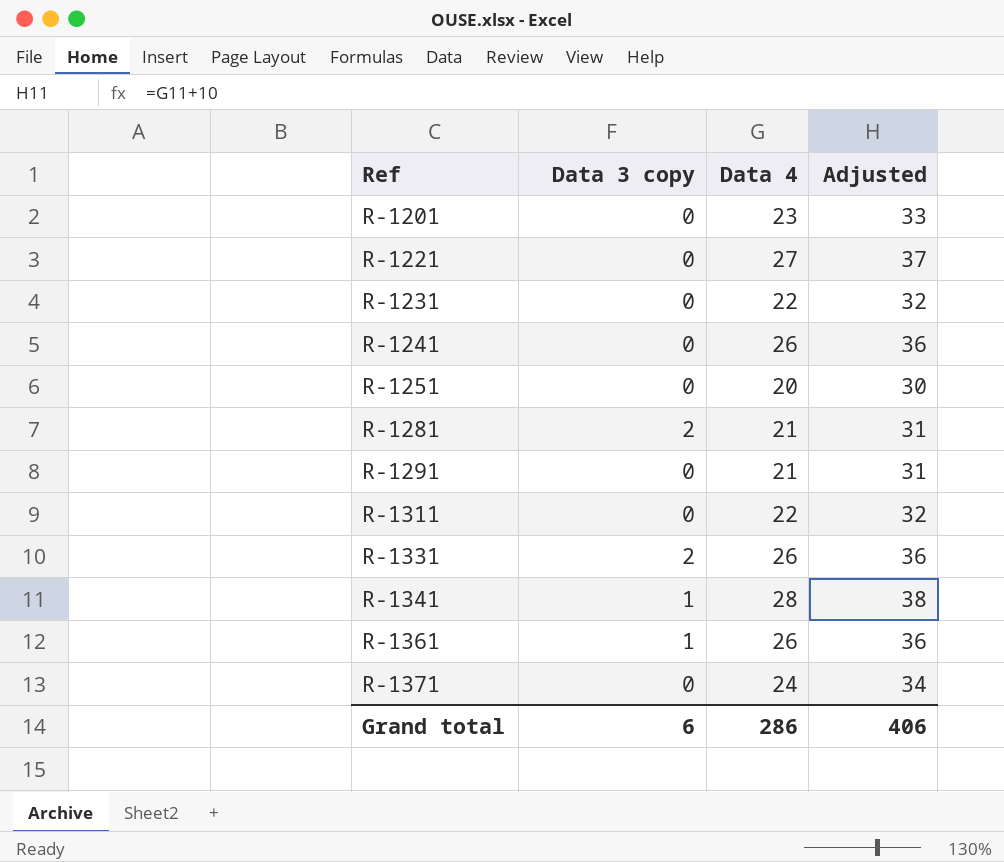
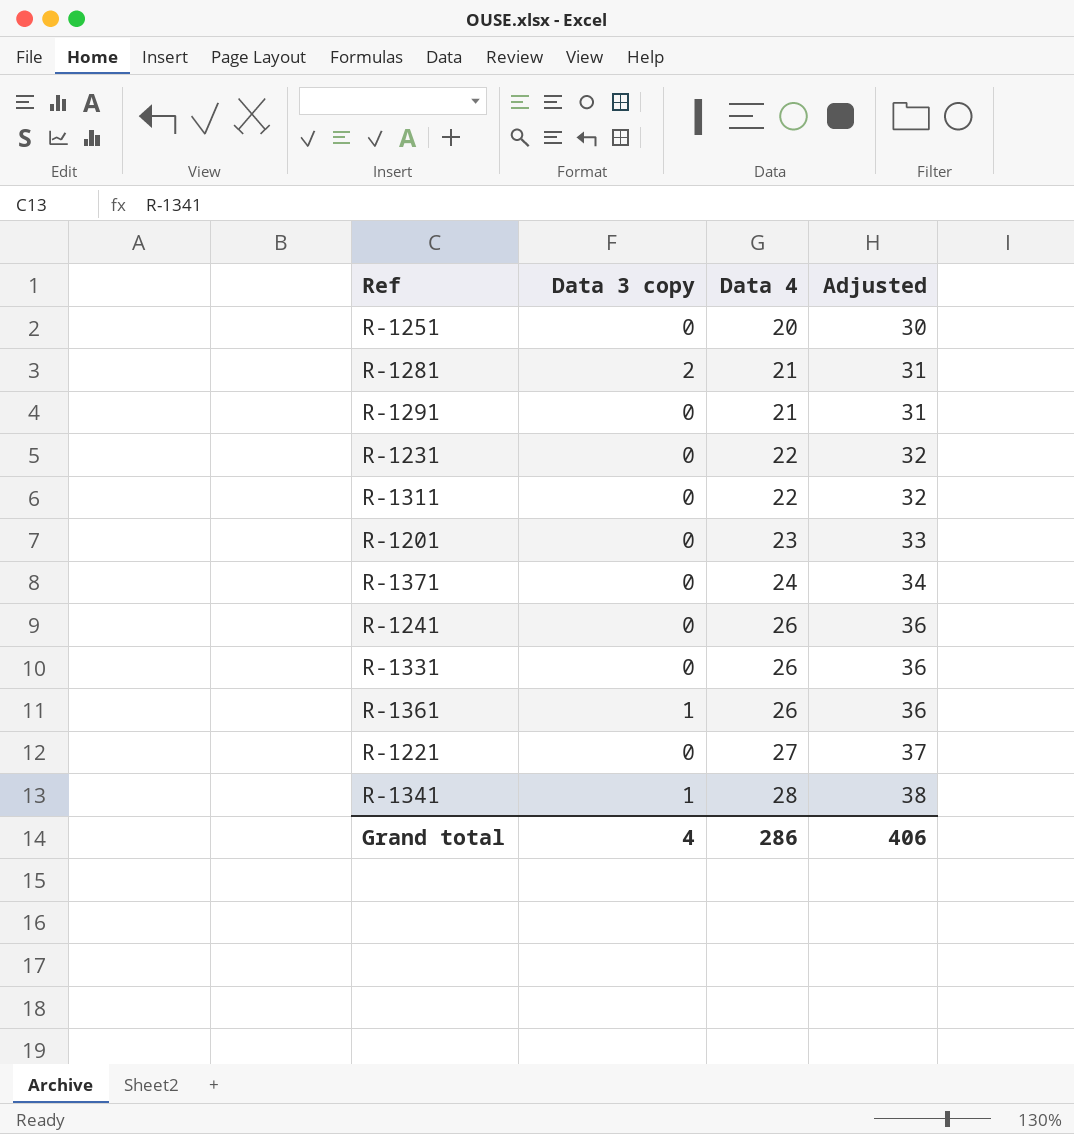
row order: Ref ascending -> Data 4 ascending
R-1331 | Data 3 copy: 2 -> 0
Grand total | Data 3 copy: 6 -> 4

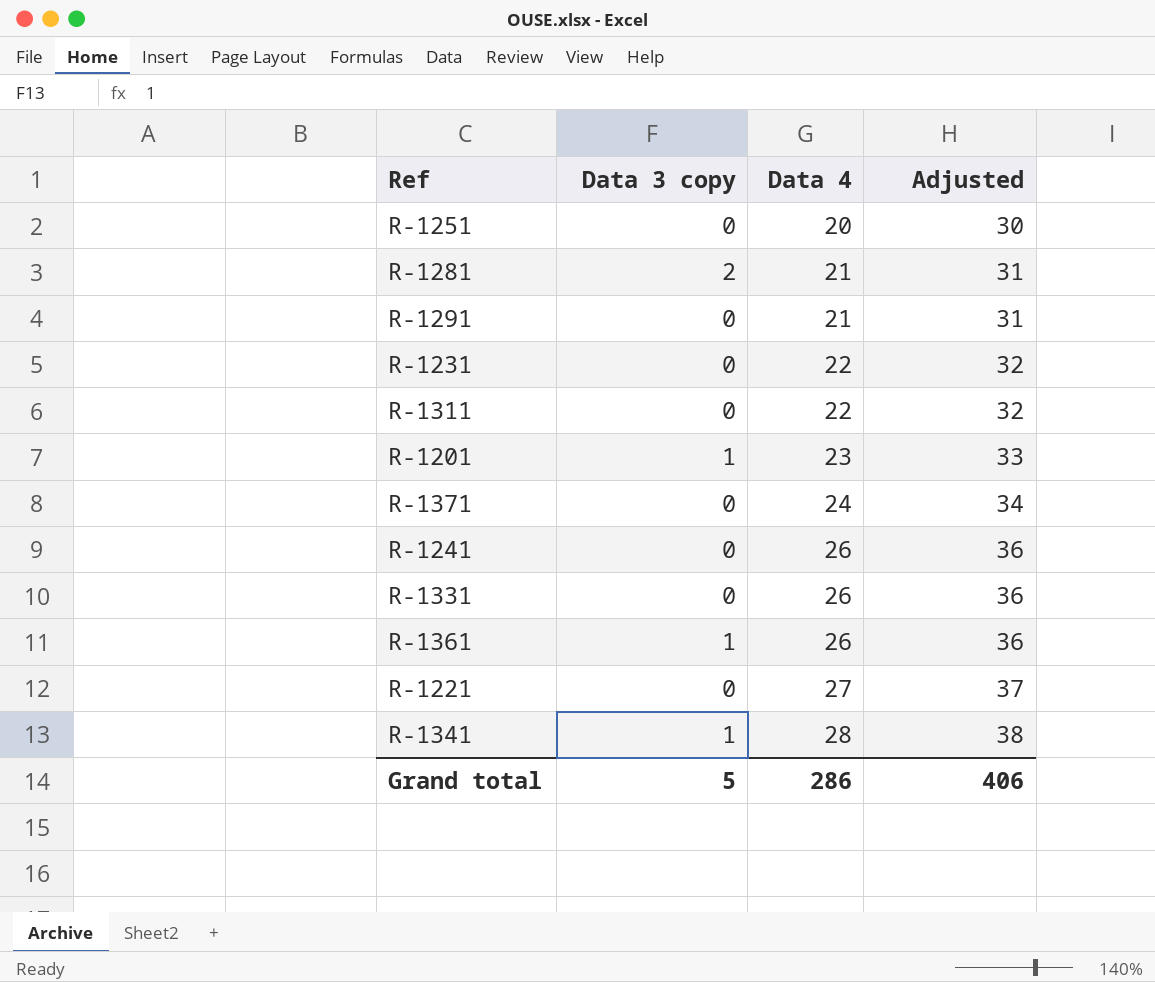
R-1201 | Data 3 copy: 0 -> 1
Grand total | Data 3 copy: 4 -> 5

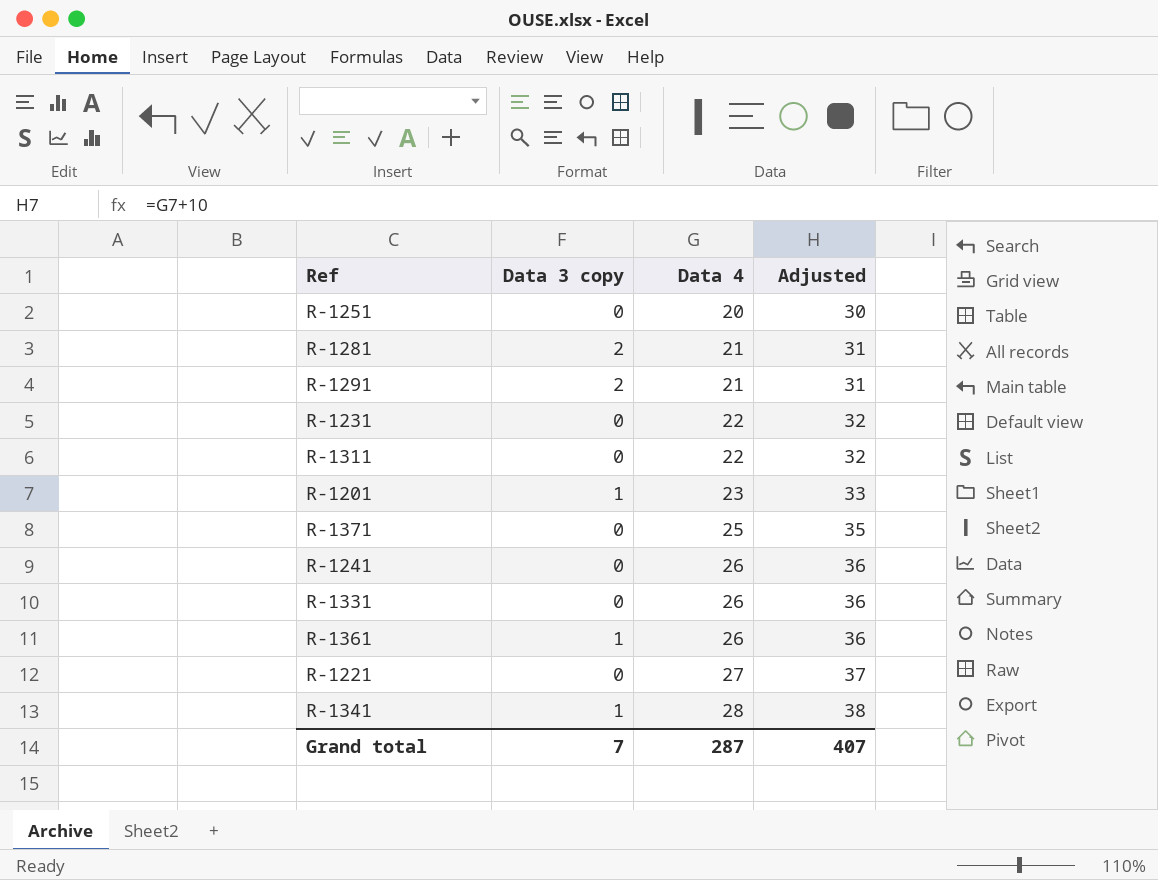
R-1291 | Data 3 copy: 0 -> 2
R-1371 | Data 4: 24 -> 25
R-1371 | Adjusted: 34 -> 35
Grand total | Data 3 copy: 5 -> 7
Grand total | Data 4: 286 -> 287
Grand total | Adjusted: 406 -> 407

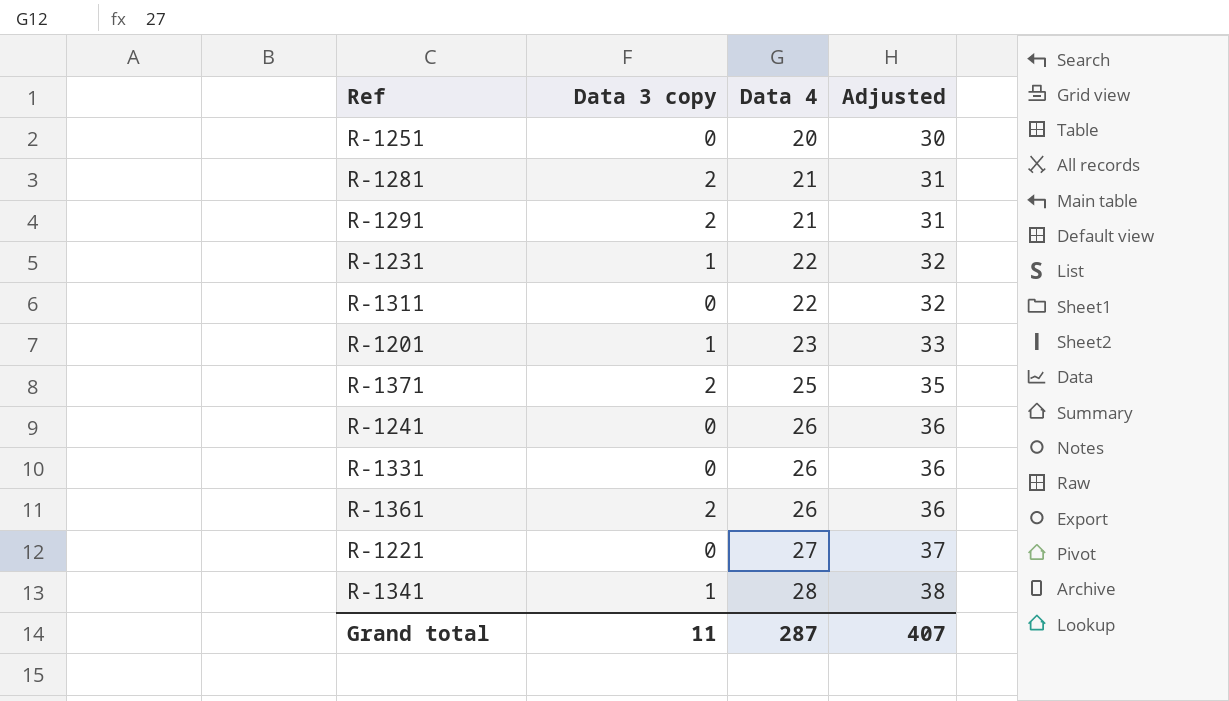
R-1231 | Data 3 copy: 0 -> 1
R-1371 | Data 3 copy: 0 -> 2
R-1361 | Data 3 copy: 1 -> 2
Grand total | Data 3 copy: 7 -> 11

